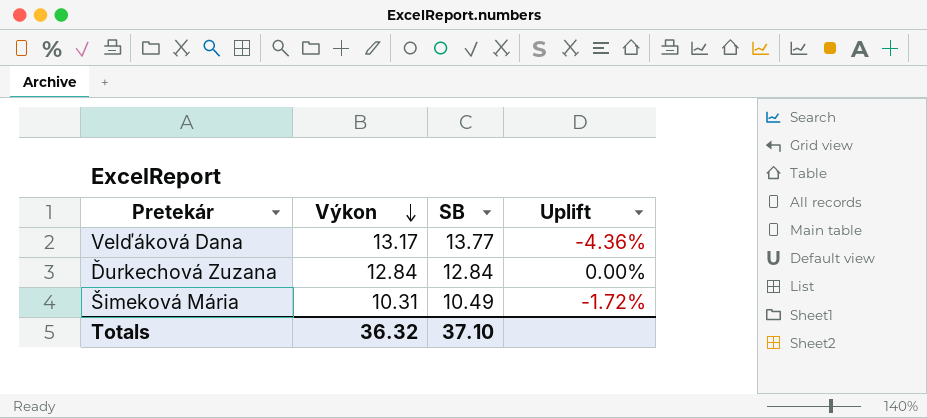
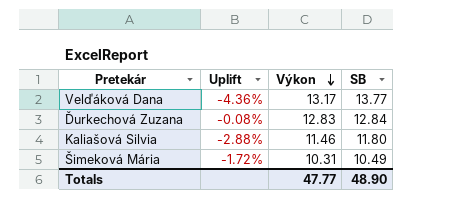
column Uplift | position: 4 -> 2
Ďurkechová Zuzana | Uplift: 0.00% -> -0.08%
Ďurkechová Zuzana | Výkon: 12.84 -> 12.83
row Kaliašová Silvia: none -> -2.88% | 11.46 | 11.80
Totals | Výkon: 36.32 -> 47.77
Totals | SB: 37.10 -> 48.90

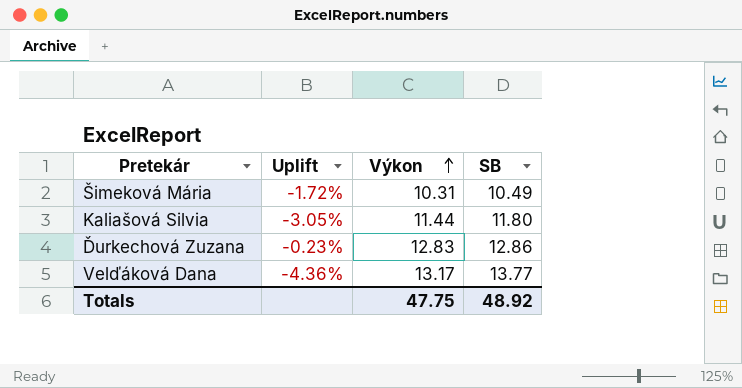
row order: Výkon descending -> Výkon ascending
Kaliašová Silvia | Uplift: -2.88% -> -3.05%
Kaliašová Silvia | Výkon: 11.46 -> 11.44
Ďurkechová Zuzana | Uplift: -0.08% -> -0.23%
Ďurkechová Zuzana | SB: 12.84 -> 12.86
Totals | Výkon: 47.77 -> 47.75
Totals | SB: 48.90 -> 48.92

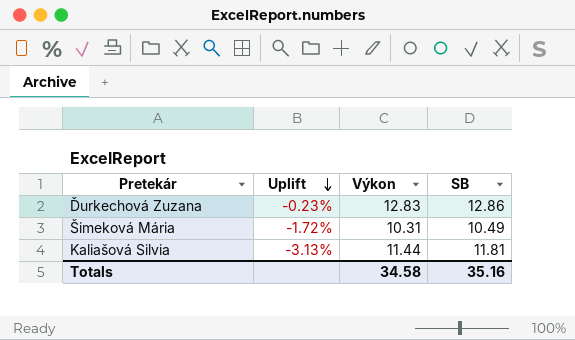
row order: Výkon ascending -> Uplift descending
row Velďáková Dana: -4.36% | 13.17 | 13.77 -> none
Kaliašová Silvia | Uplift: -3.05% -> -3.13%
Kaliašová Silvia | SB: 11.80 -> 11.81
Totals | Výkon: 47.75 -> 34.58
Totals | SB: 48.92 -> 35.16

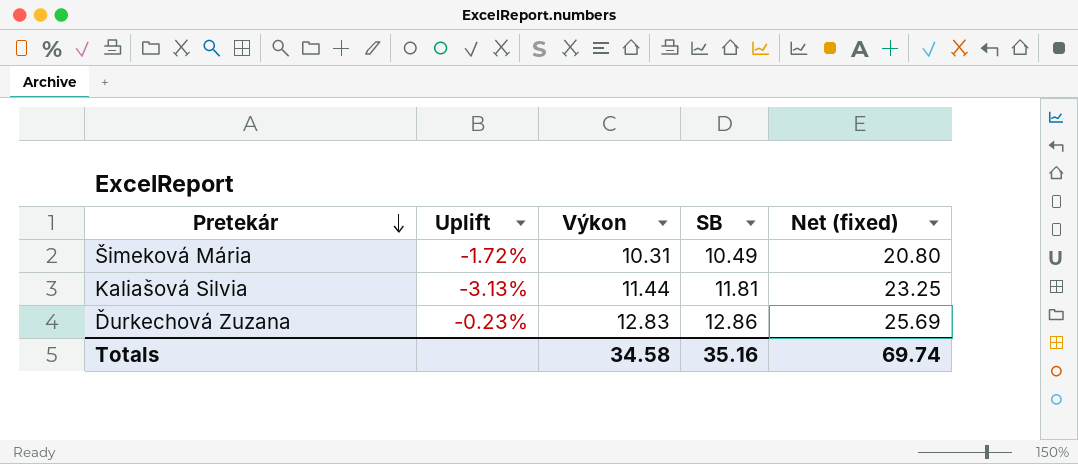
row order: Uplift descending -> Pretekár descending
column Net (fixed) | formula: none -> [Výkon] + [SB]

